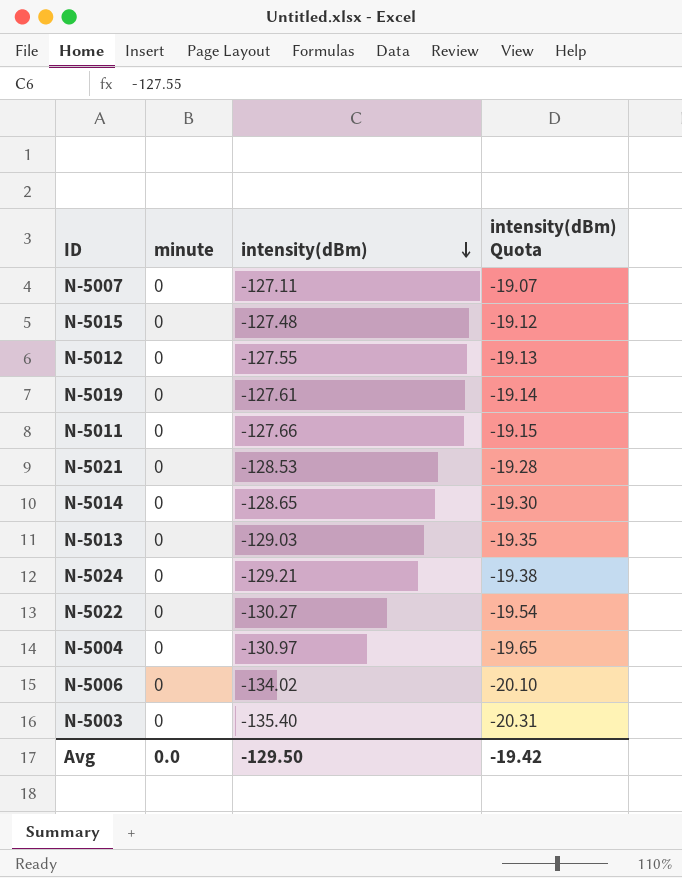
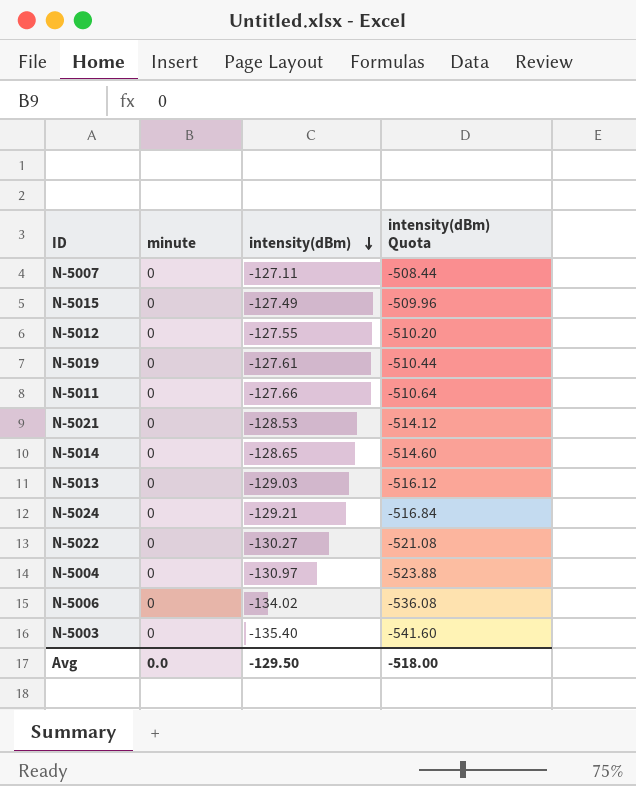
column intensity(dBm) Quota | formula: [intensity(dBm)] * 0.15 -> [intensity(dBm)] * 4
N-5015 | intensity(dBm): -127.48 -> -127.49
Avg | intensity(dBm) Quota: -19.42 -> -518.00

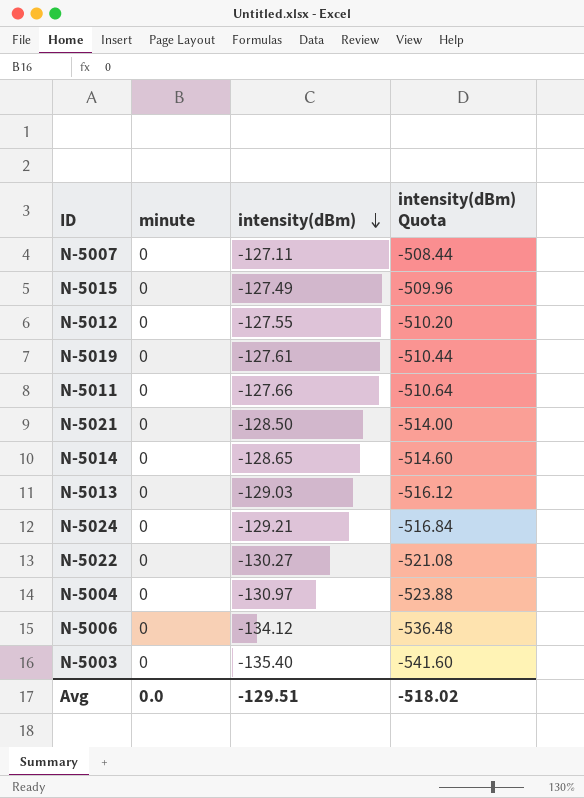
N-5021 | intensity(dBm): -128.53 -> -128.50
N-5021 | intensity(dBm) Quota: -514.12 -> -514.00
N-5006 | intensity(dBm): -134.02 -> -134.12
N-5006 | intensity(dBm) Quota: -536.08 -> -536.48
Avg | intensity(dBm): -129.50 -> -129.51
Avg | intensity(dBm) Quota: -518.00 -> -518.02

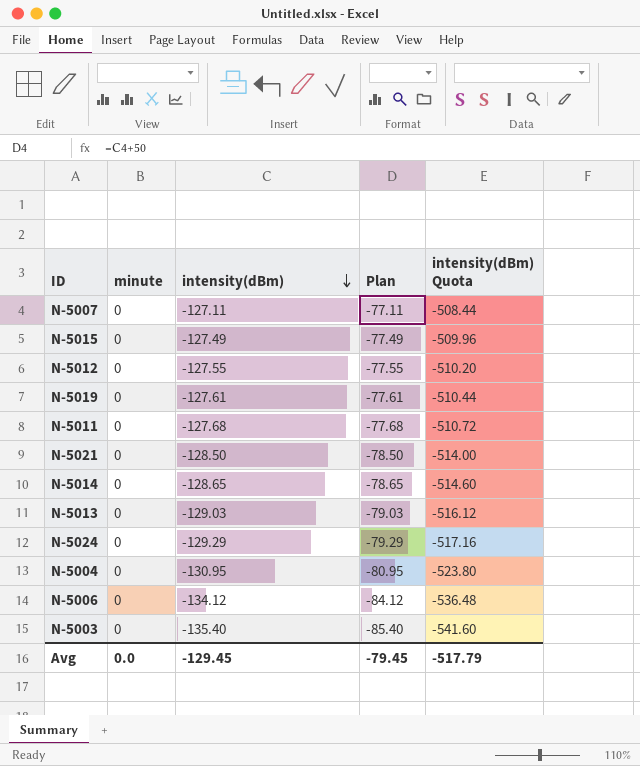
column Plan | formula: none -> [intensity(dBm)] + 50
row N-5022: 0 | -130.27 | -521.08 -> none
N-5011 | intensity(dBm): -127.66 -> -127.68
N-5011 | intensity(dBm) Quota: -510.64 -> -510.72
N-5024 | intensity(dBm): -129.21 -> -129.29
N-5024 | intensity(dBm) Quota: -516.84 -> -517.16
N-5004 | intensity(dBm): -130.97 -> -130.95
N-5004 | intensity(dBm) Quota: -523.88 -> -523.80
Avg | intensity(dBm): -129.51 -> -129.45
Avg | intensity(dBm) Quota: -518.02 -> -517.79

